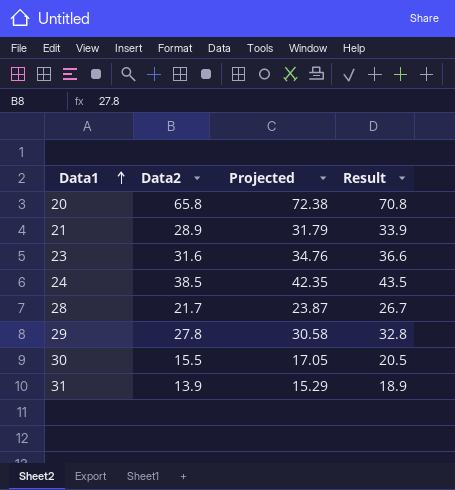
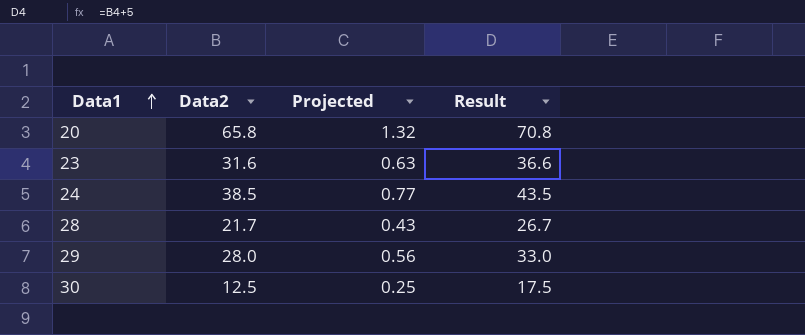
column Projected | formula: [Data2] * 1.1 -> [Data2] * 0.02
row 21: 28.9 | 31.79 | 33.9 -> none
row 31: 13.9 | 15.29 | 18.9 -> none
29 | Data2: 27.8 -> 28.0
29 | Result: 32.8 -> 33.0
30 | Data2: 15.5 -> 12.5
30 | Result: 20.5 -> 17.5

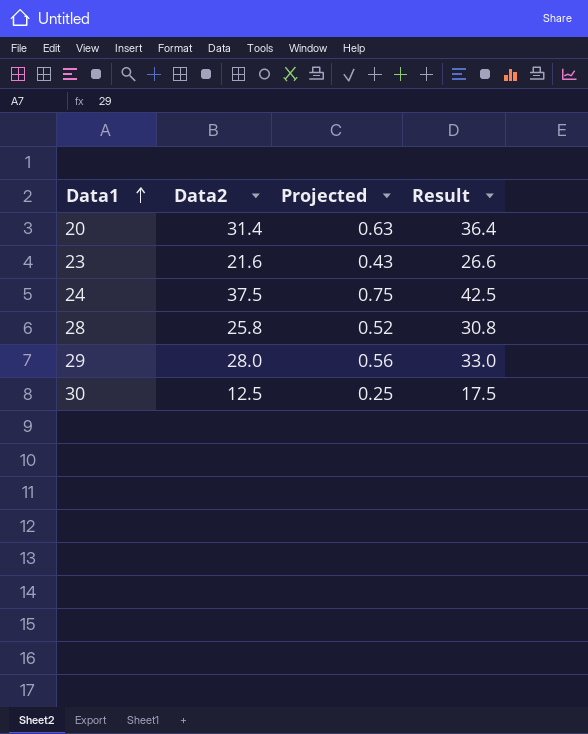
20 | Data2: 65.8 -> 31.4
20 | Projected: 1.32 -> 0.63
20 | Result: 70.8 -> 36.4
23 | Data2: 31.6 -> 21.6
23 | Projected: 0.63 -> 0.43
23 | Result: 36.6 -> 26.6
24 | Data2: 38.5 -> 37.5
24 | Projected: 0.77 -> 0.75
24 | Result: 43.5 -> 42.5
28 | Data2: 21.7 -> 25.8
28 | Projected: 0.43 -> 0.52
28 | Result: 26.7 -> 30.8

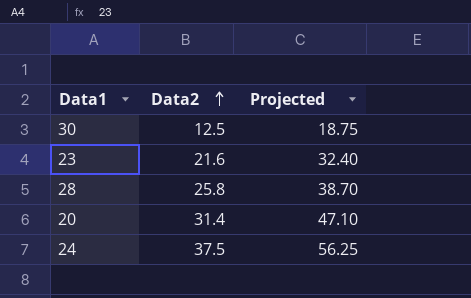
row order: Data1 ascending -> Data2 ascending
column Result | formula: [Data2] + 5 -> none
column Projected | formula: [Data2] * 0.02 -> [Data2] * 1.5
row 29: 28.0 | 0.56 | 33.0 -> none

